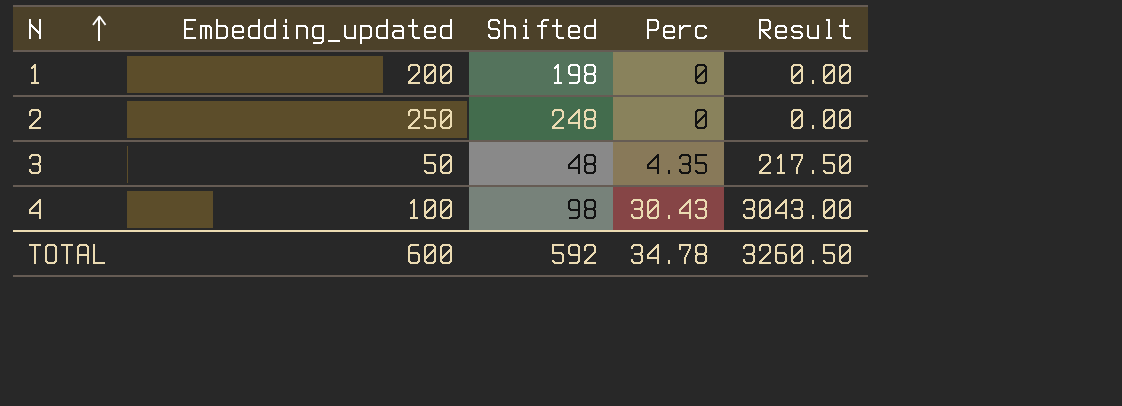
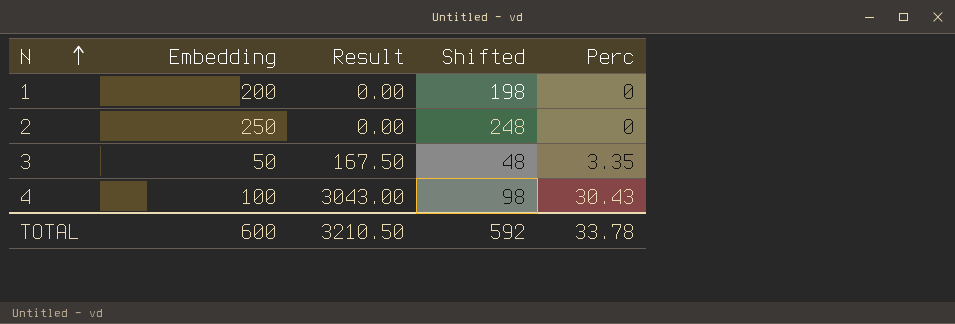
column name: Embedding_updated -> Embedding
column Result | position: 5 -> 3
3 | Result: 217.50 -> 167.50
3 | Perc: 4.35 -> 3.35
TOTAL | Result: 3260.50 -> 3210.50
TOTAL | Perc: 34.78 -> 33.78

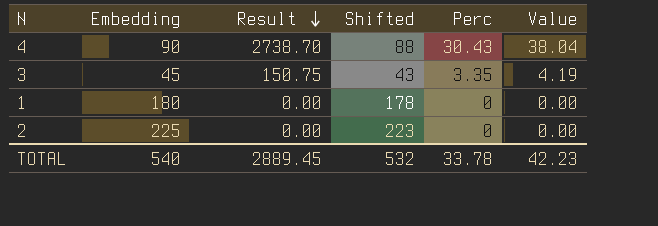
row order: N ascending -> Result descending
column Value | formula: none -> [Perc] * 1.25
4 | Embedding: 100 -> 90
4 | Result: 3043.00 -> 2738.70
4 | Shifted: 98 -> 88
3 | Embedding: 50 -> 45
3 | Result: 167.50 -> 150.75
3 | Shifted: 48 -> 43
1 | Embedding: 200 -> 180
1 | Shifted: 198 -> 178
2 | Embedding: 250 -> 225
2 | Shifted: 248 -> 223
TOTAL | Embedding: 600 -> 540
TOTAL | Result: 3210.50 -> 2889.45
TOTAL | Shifted: 592 -> 532

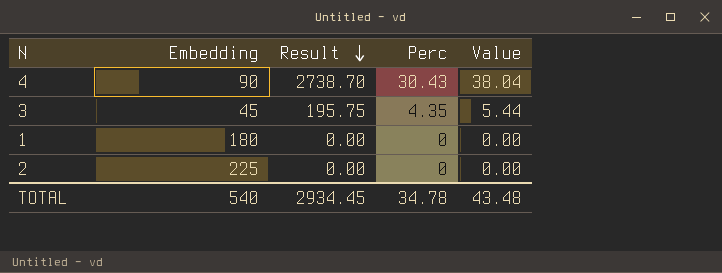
column Shifted | formula: [Embedding] - 2 -> none
3 | Result: 150.75 -> 195.75
3 | Perc: 3.35 -> 4.35
3 | Value: 4.19 -> 5.44
TOTAL | Result: 2889.45 -> 2934.45
TOTAL | Perc: 33.78 -> 34.78
TOTAL | Value: 42.23 -> 43.48

